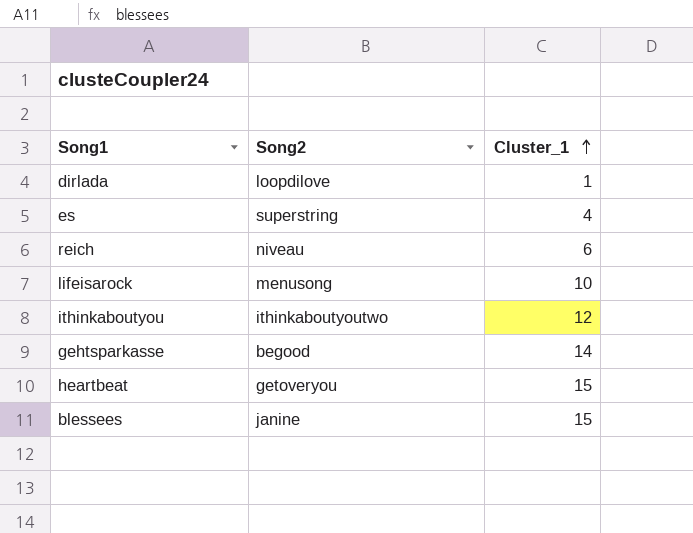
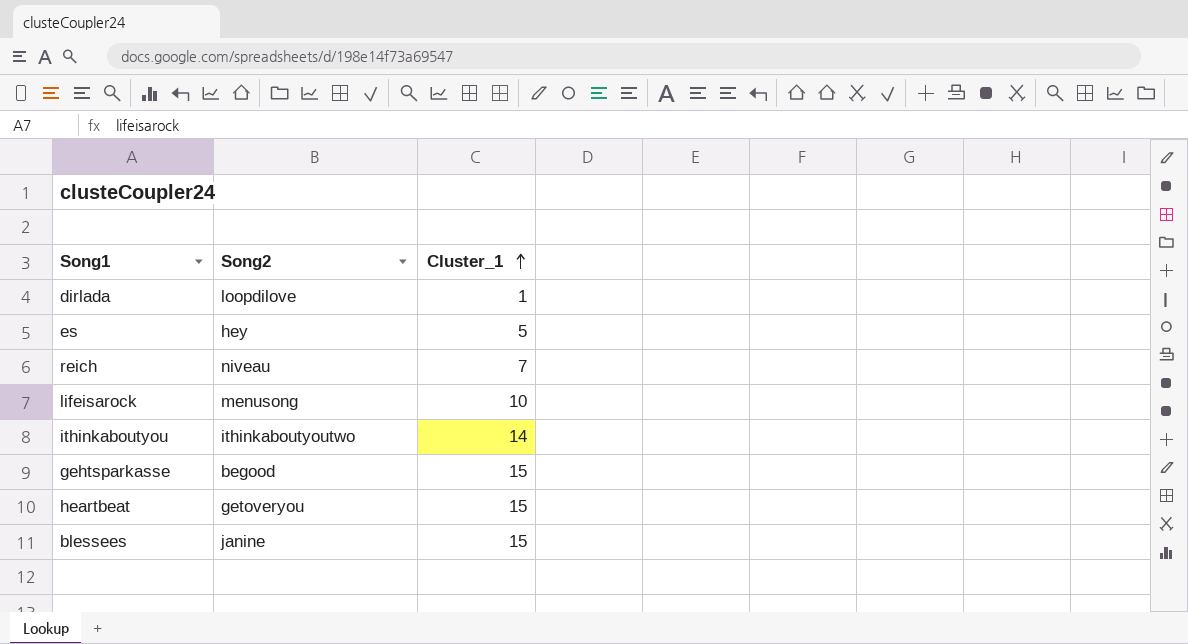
es | Song2: superstring -> hey
es | Cluster_1: 4 -> 5
reich | Cluster_1: 6 -> 7
ithinkaboutyou | Cluster_1: 12 -> 14
gehtsparkasse | Cluster_1: 14 -> 15

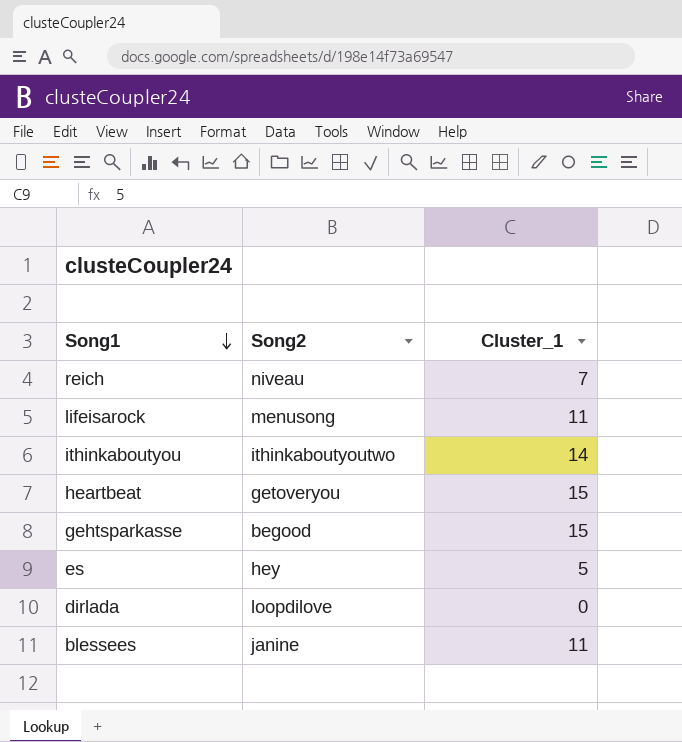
row order: Cluster_1 ascending -> Song1 descending
lifeisarock | Cluster_1: 10 -> 11
dirlada | Cluster_1: 1 -> 0
blessees | Cluster_1: 15 -> 11

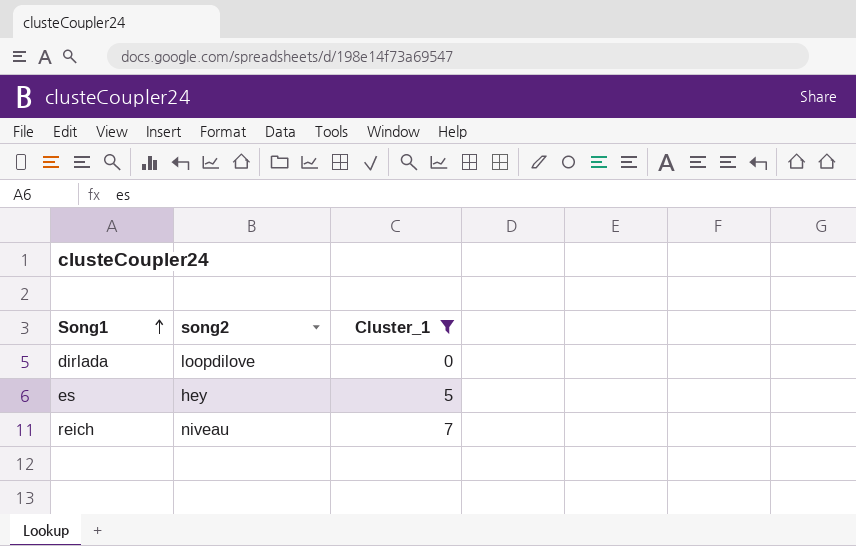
filter: none -> Cluster_1 <= 7
row order: Song1 descending -> Song1 ascending
column name: Song2 -> song2

